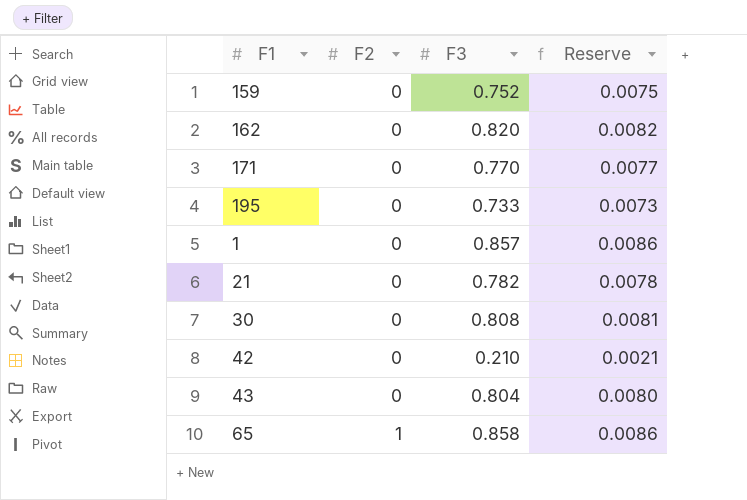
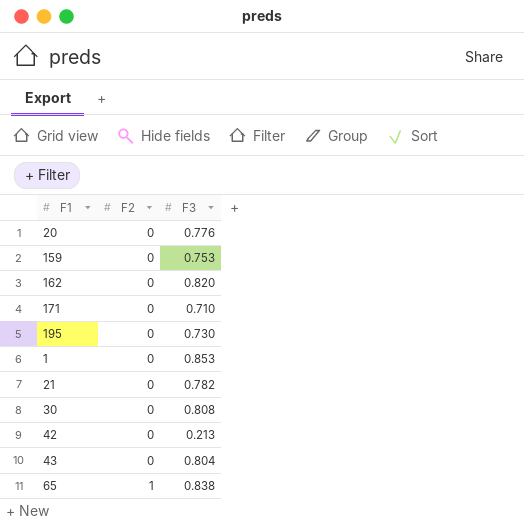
column Reserve | formula: [F3] * 0.01 -> none
row 20: none -> 0 | 0.776
159 | F3: 0.752 -> 0.753
171 | F3: 0.770 -> 0.710
195 | F3: 0.733 -> 0.730
1 | F3: 0.857 -> 0.853
42 | F3: 0.210 -> 0.213
65 | F3: 0.858 -> 0.838

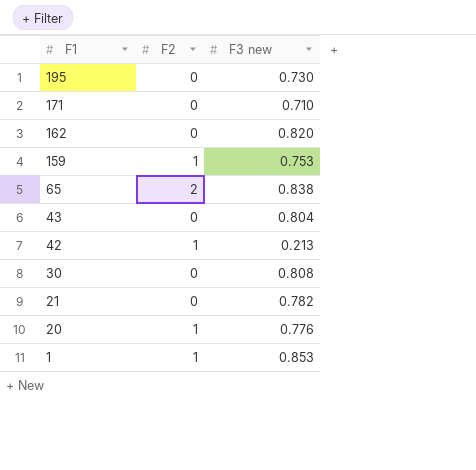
row order: F2 ascending -> F1 descending
column name: F3 -> F3 new
159 | F2: 0 -> 1
65 | F2: 1 -> 2
42 | F2: 0 -> 1
20 | F2: 0 -> 1
1 | F2: 0 -> 1

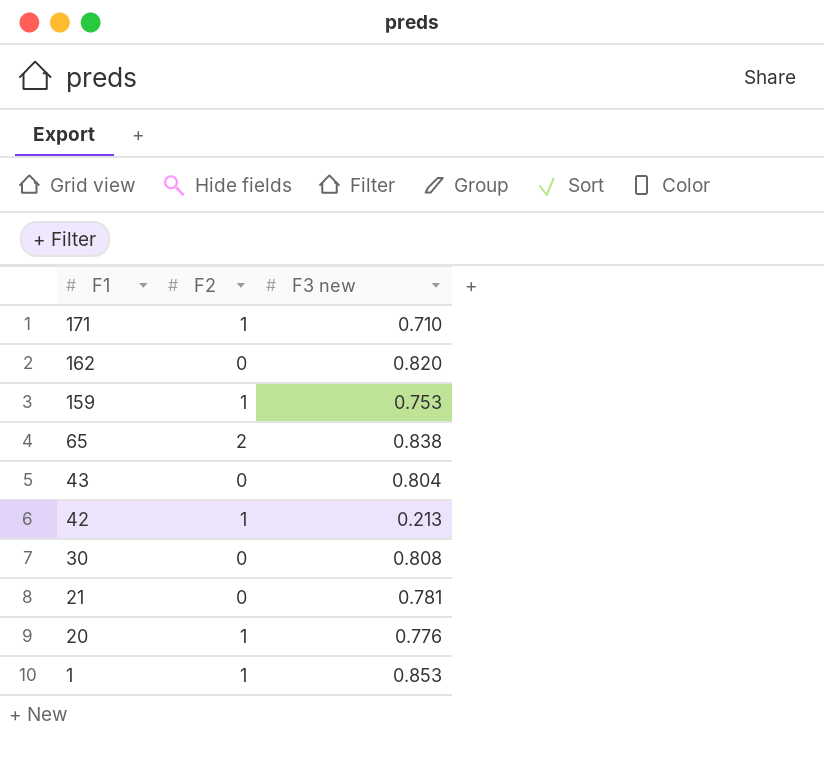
row 195: 0 | 0.730 -> none
171 | F2: 0 -> 1
21 | F3 new: 0.782 -> 0.781

